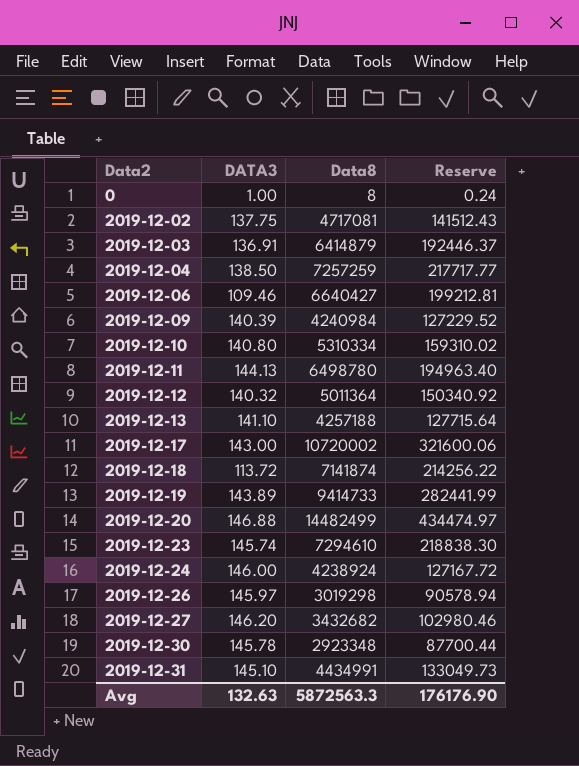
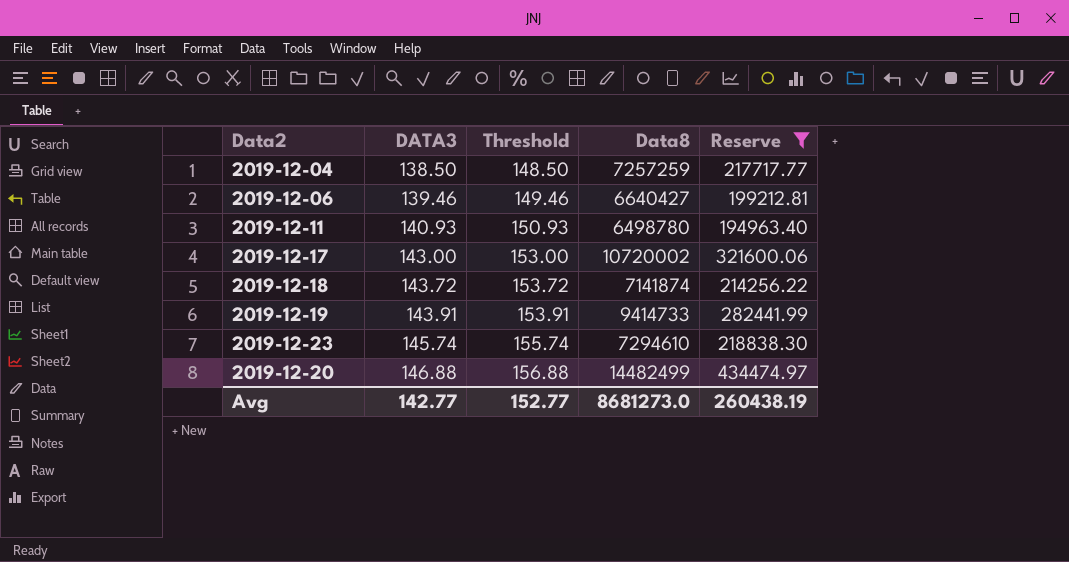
filter: none -> Reserve >= 194963.40
row order: Data2 ascending -> DATA3 ascending
column Threshold | formula: none -> [DATA3] + 10
2019-12-06 | DATA3: 109.46 -> 139.46
2019-12-11 | DATA3: 144.13 -> 140.93
2019-12-18 | DATA3: 113.72 -> 143.72
2019-12-19 | DATA3: 143.89 -> 143.91
Avg | DATA3: 132.63 -> 142.77
Avg | Data8: 5872563.3 -> 8681273.0
Avg | Reserve: 176176.90 -> 260438.19

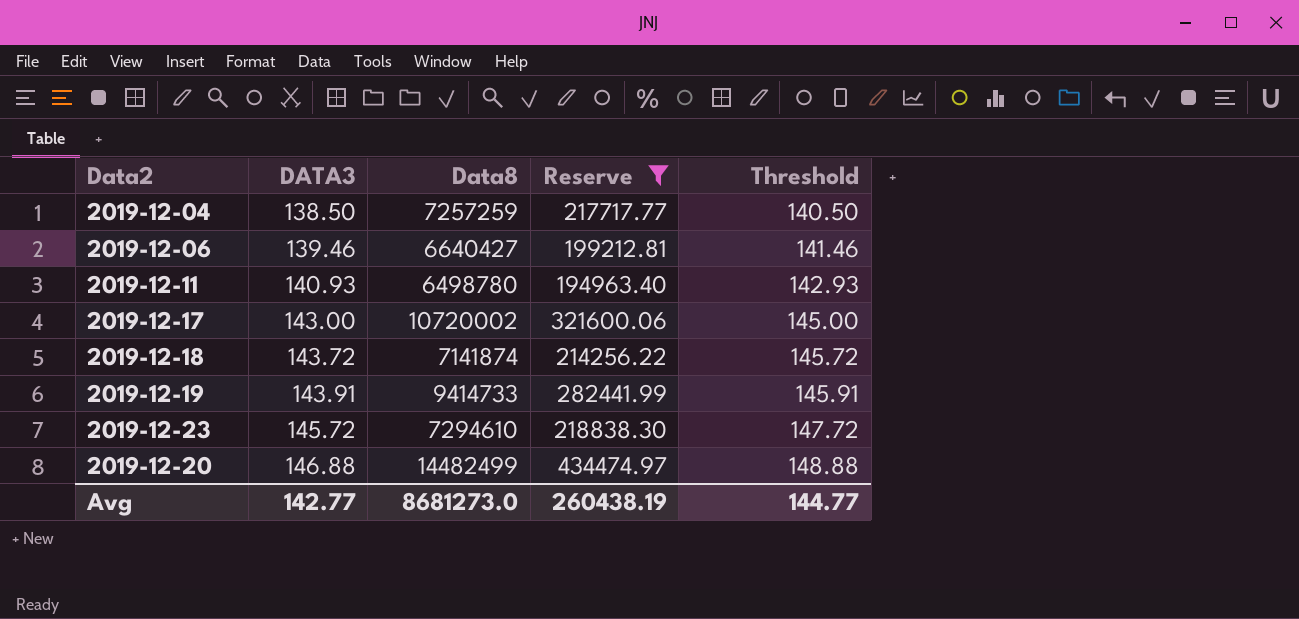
column Threshold | formula: [DATA3] + 10 -> [DATA3] + 2
column Threshold | position: 3 -> 5
2019-12-23 | DATA3: 145.74 -> 145.72
Avg | Threshold: 152.77 -> 144.77

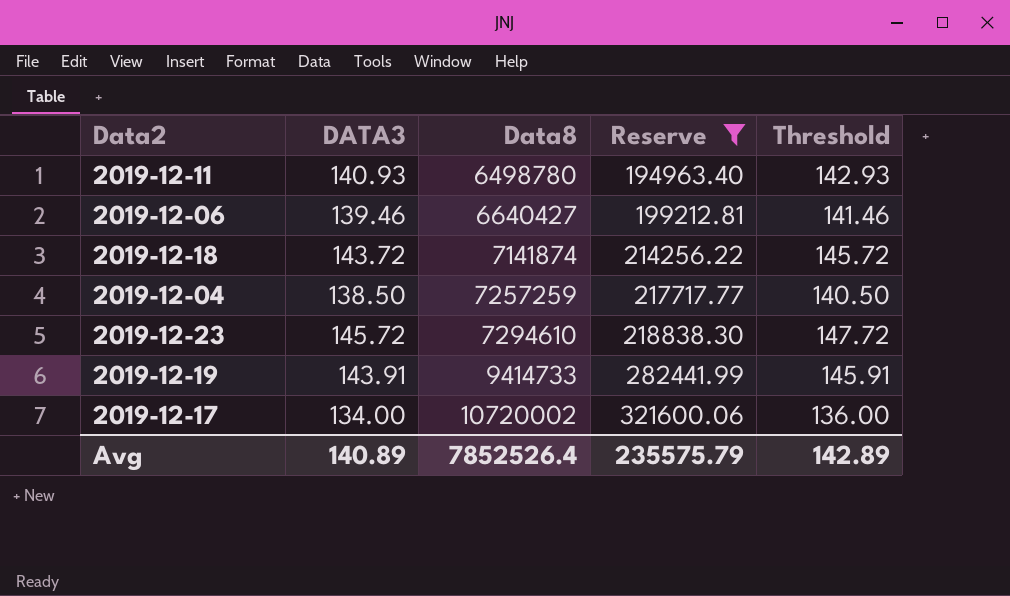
row order: DATA3 ascending -> Data8 ascending
row 2019-12-20: 146.88 | 14482499 | 434474.97 | 148.88 -> none
2019-12-17 | DATA3: 143.00 -> 134.00
2019-12-17 | Threshold: 145.00 -> 136.00
Avg | DATA3: 142.77 -> 140.89
Avg | Data8: 8681273.0 -> 7852526.4
Avg | Reserve: 260438.19 -> 235575.79
Avg | Threshold: 144.77 -> 142.89

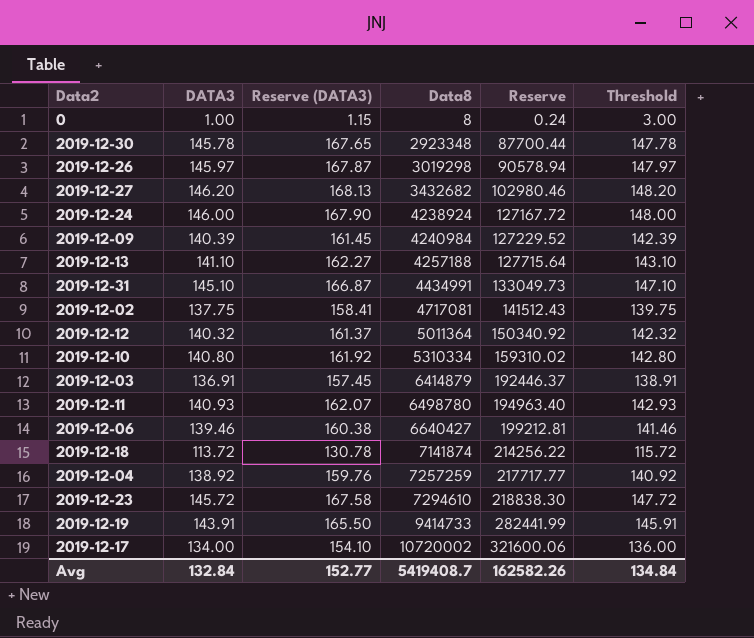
filter: Reserve >= 194963.40 -> none
column Reserve (DATA3) | formula: none -> [DATA3] * 1.15
2019-12-18 | DATA3: 143.72 -> 113.72
2019-12-18 | Threshold: 145.72 -> 115.72
2019-12-04 | DATA3: 138.50 -> 138.92
2019-12-04 | Threshold: 140.50 -> 140.92
Avg | DATA3: 140.89 -> 132.84
Avg | Data8: 7852526.4 -> 5419408.7
Avg | Reserve: 235575.79 -> 162582.26
Avg | Threshold: 142.89 -> 134.84

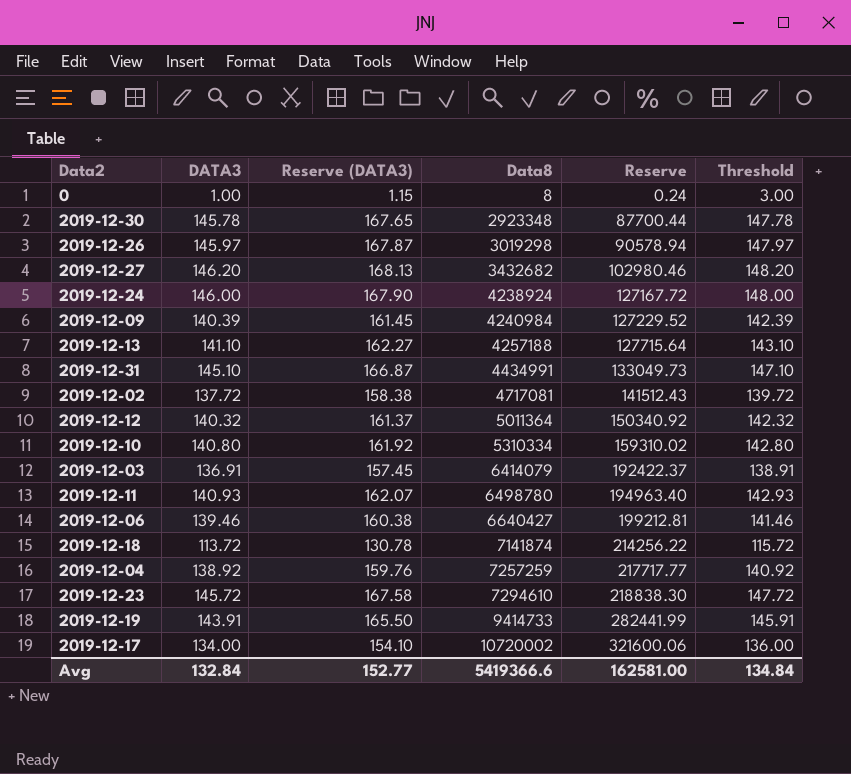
2019-12-02 | DATA3: 137.75 -> 137.72
2019-12-02 | Reserve (DATA3): 158.41 -> 158.38
2019-12-02 | Threshold: 139.75 -> 139.72
2019-12-03 | Data8: 6414879 -> 6414079
2019-12-03 | Reserve: 192446.37 -> 192422.37
Avg | Data8: 5419408.7 -> 5419366.6
Avg | Reserve: 162582.26 -> 162581.00

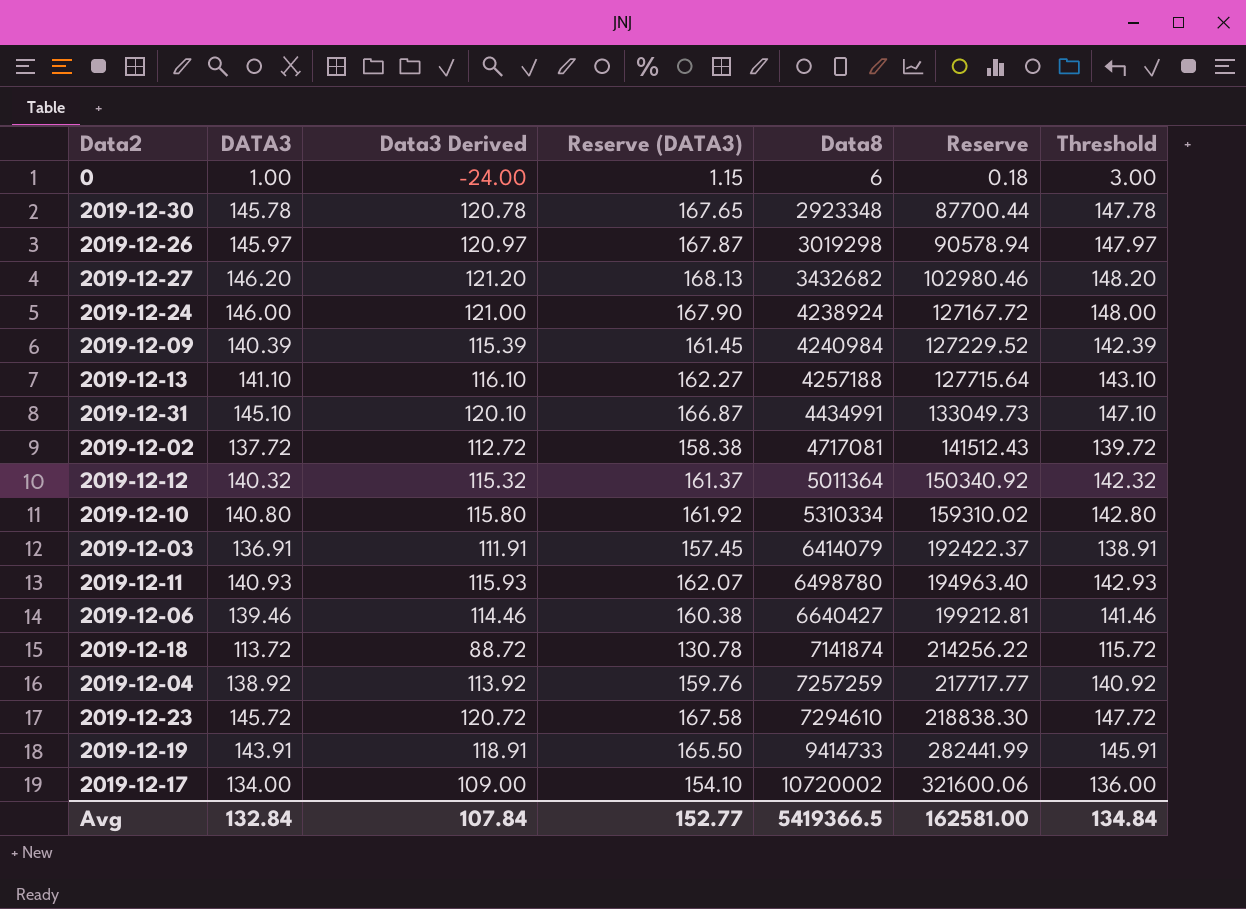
column Data3 Derived | formula: none -> [DATA3] - 25
0 | Data8: 8 -> 6
0 | Reserve: 0.24 -> 0.18
Avg | Data8: 5419366.6 -> 5419366.5

